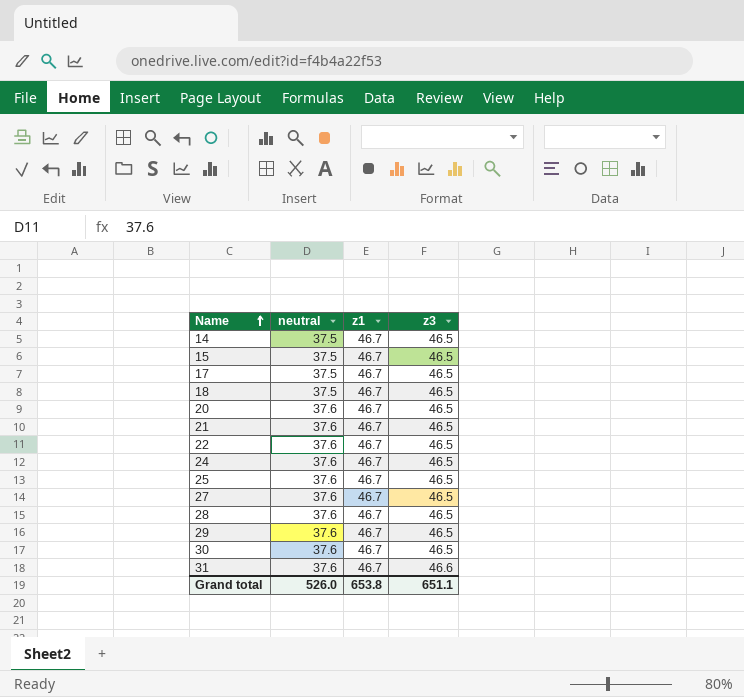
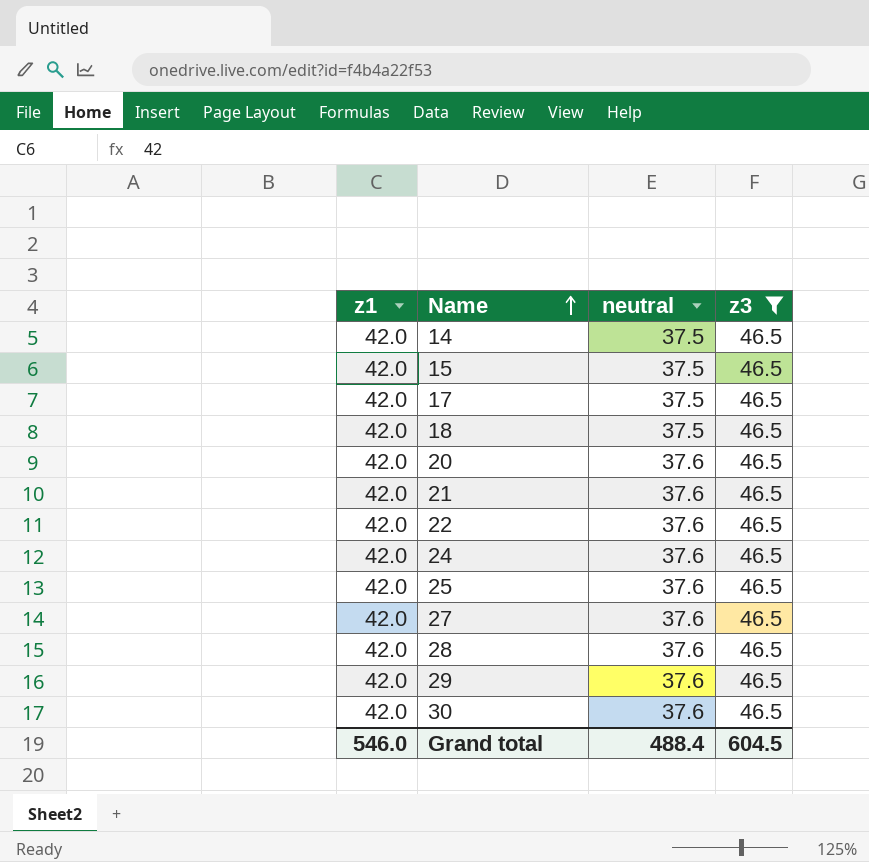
filter: none -> z3 = 46.5
column z1 | position: 3 -> 1
14 | z1: 46.7 -> 42.0
15 | z1: 46.7 -> 42.0
17 | z1: 46.7 -> 42.0
18 | z1: 46.7 -> 42.0
20 | z1: 46.7 -> 42.0
21 | z1: 46.7 -> 42.0
22 | z1: 46.7 -> 42.0
24 | z1: 46.7 -> 42.0
25 | z1: 46.7 -> 42.0
27 | z1: 46.7 -> 42.0
28 | z1: 46.7 -> 42.0
29 | z1: 46.7 -> 42.0
30 | z1: 46.7 -> 42.0
Grand total | z1: 653.8 -> 546.0
Grand total | neutral: 526.0 -> 488.4
Grand total | z3: 651.1 -> 604.5

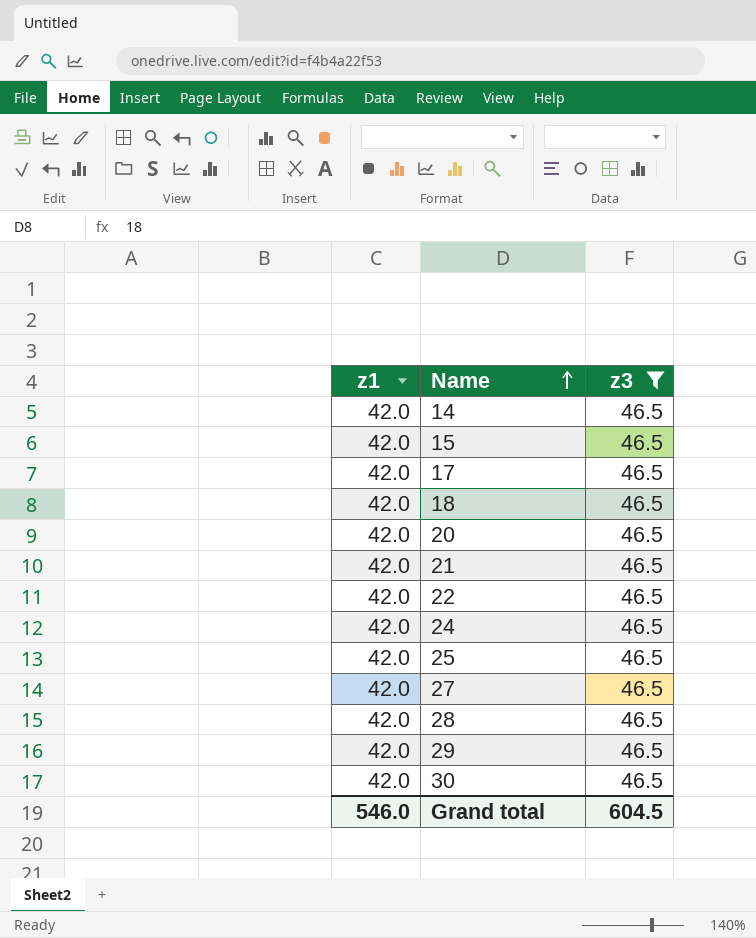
column neutral | position: 3 -> none

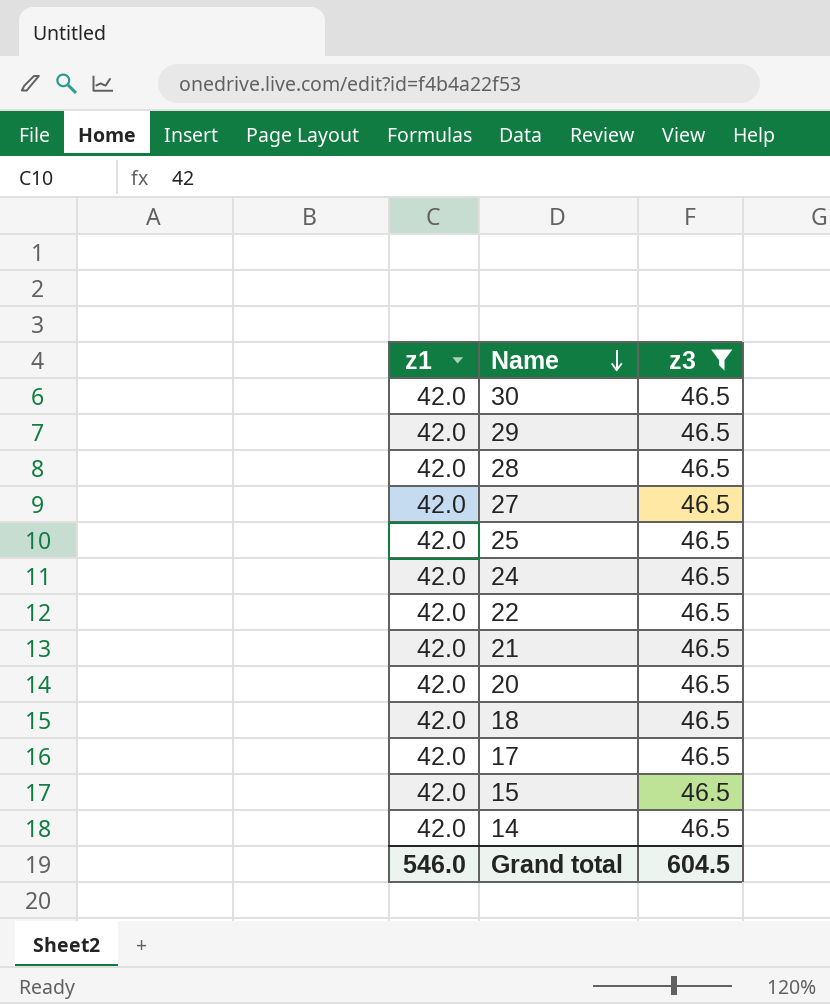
row order: Name ascending -> Name descending

